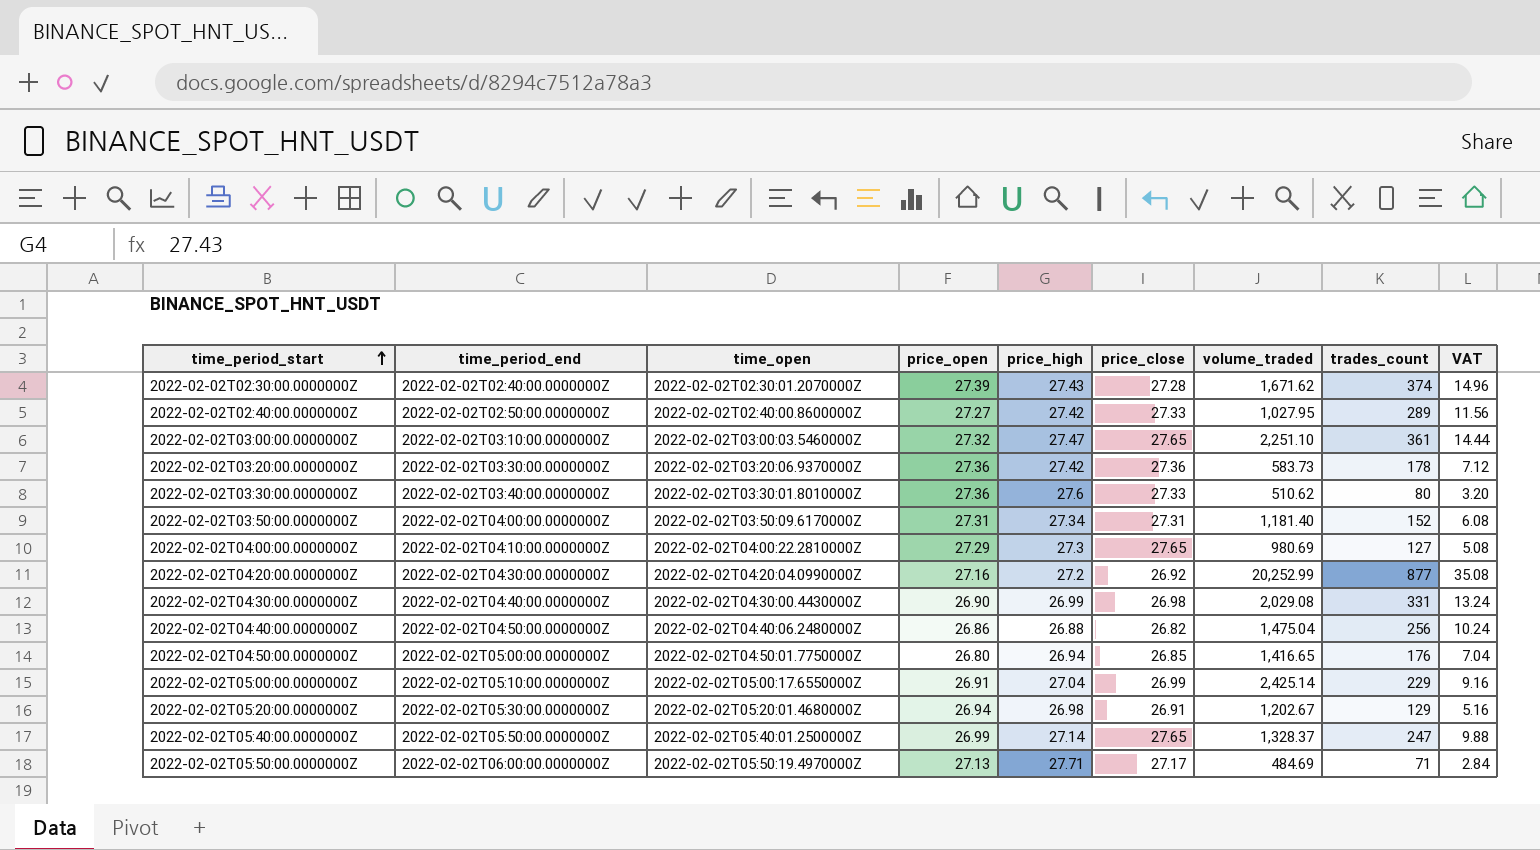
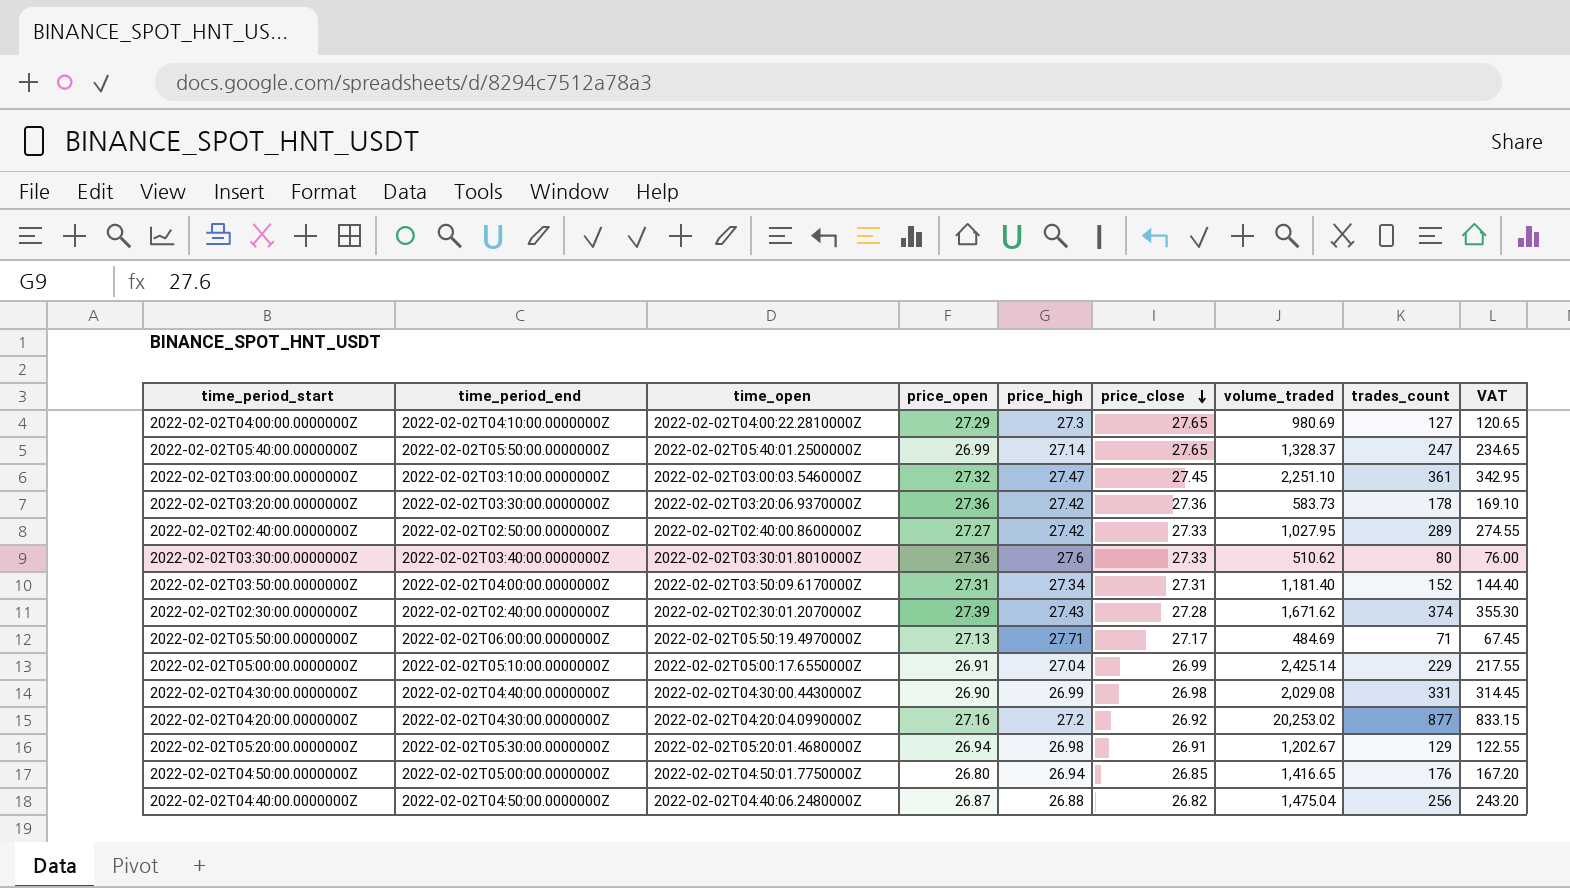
row order: time_period_start ascending -> price_close descending
column VAT | formula: [trades_count] * 0.04 -> [trades_count] * 0.95
2022-02-02T03:00:00.0000000Z | price_close: 27.65 -> 27.45
2022-02-02T04:20:00.0000000Z | volume_traded: 20,252.99 -> 20,253.02
2022-02-02T04:40:00.0000000Z | price_open: 26.86 -> 26.87

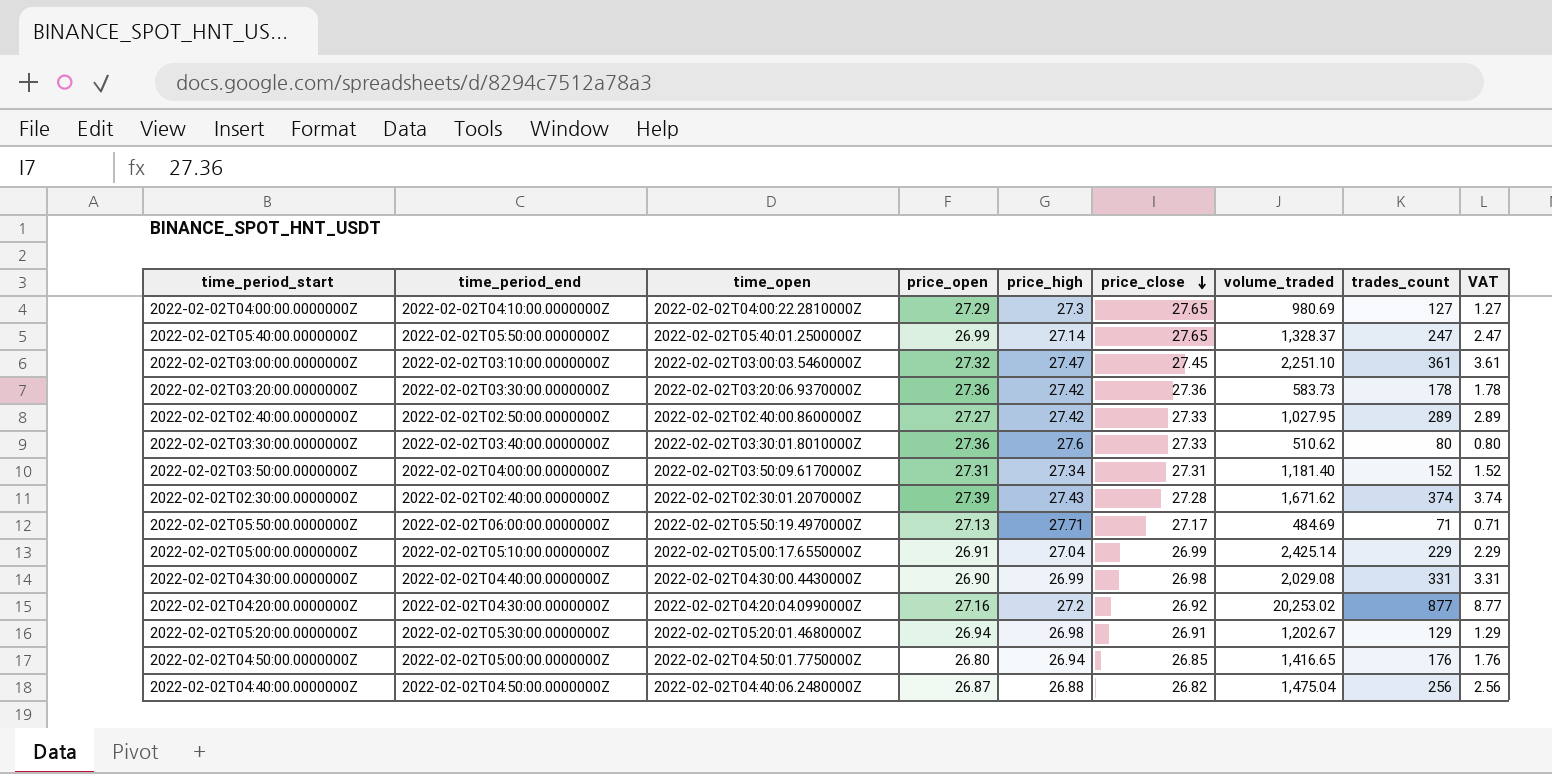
column VAT | formula: [trades_count] * 0.95 -> [trades_count] * 0.01

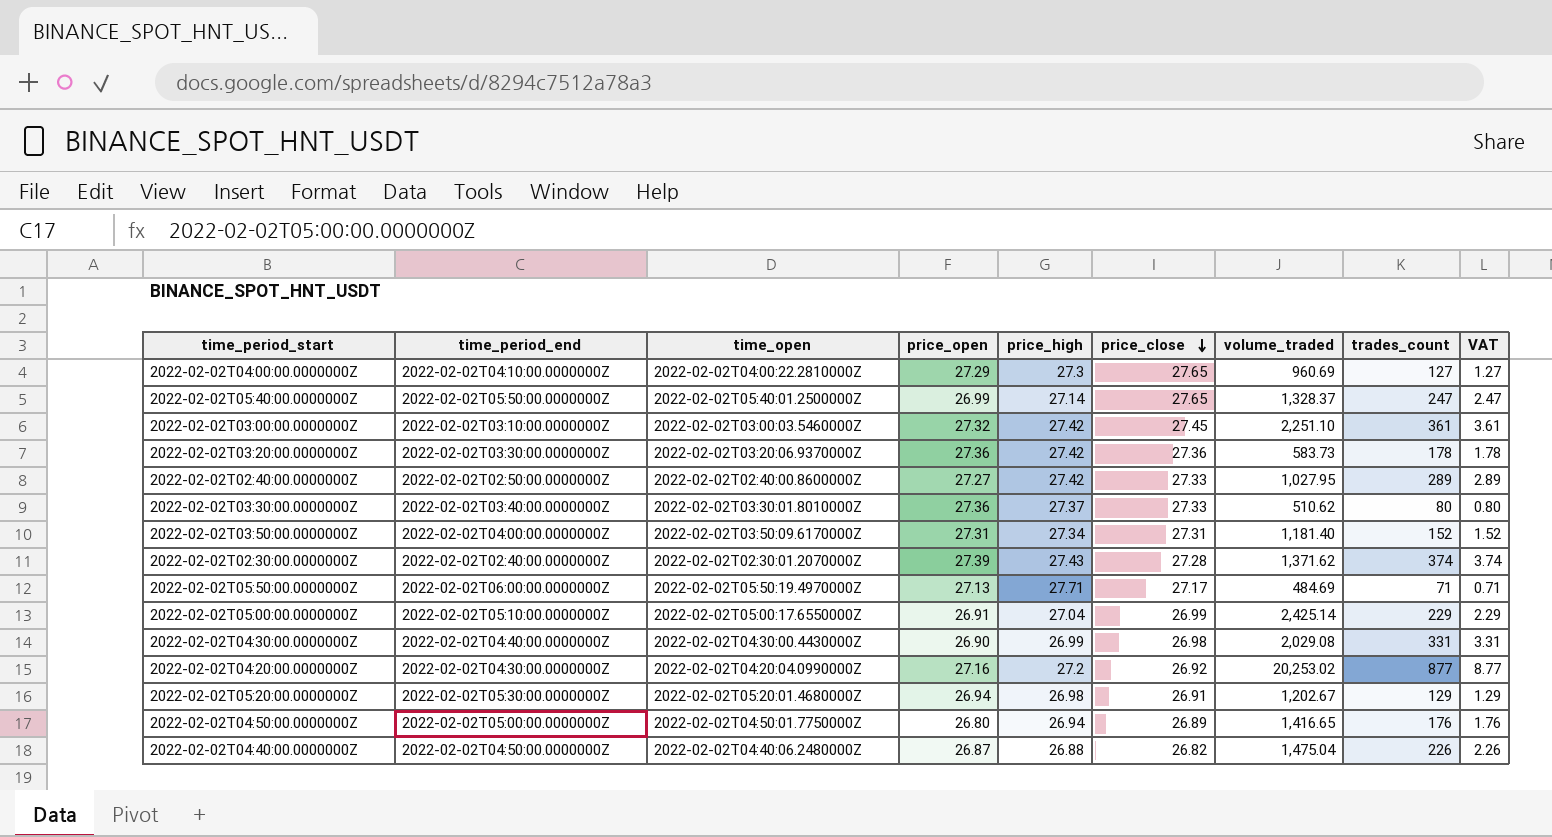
2022-02-02T04:00:00.0000000Z | volume_traded: 980.69 -> 960.69
2022-02-02T03:00:00.0000000Z | price_high: 27.47 -> 27.42
2022-02-02T03:30:00.0000000Z | price_high: 27.6 -> 27.37
2022-02-02T02:30:00.0000000Z | volume_traded: 1,671.62 -> 1,371.62
2022-02-02T04:50:00.0000000Z | price_close: 26.85 -> 26.89
2022-02-02T04:40:00.0000000Z | trades_count: 256 -> 226
2022-02-02T04:40:00.0000000Z | VAT: 2.56 -> 2.26

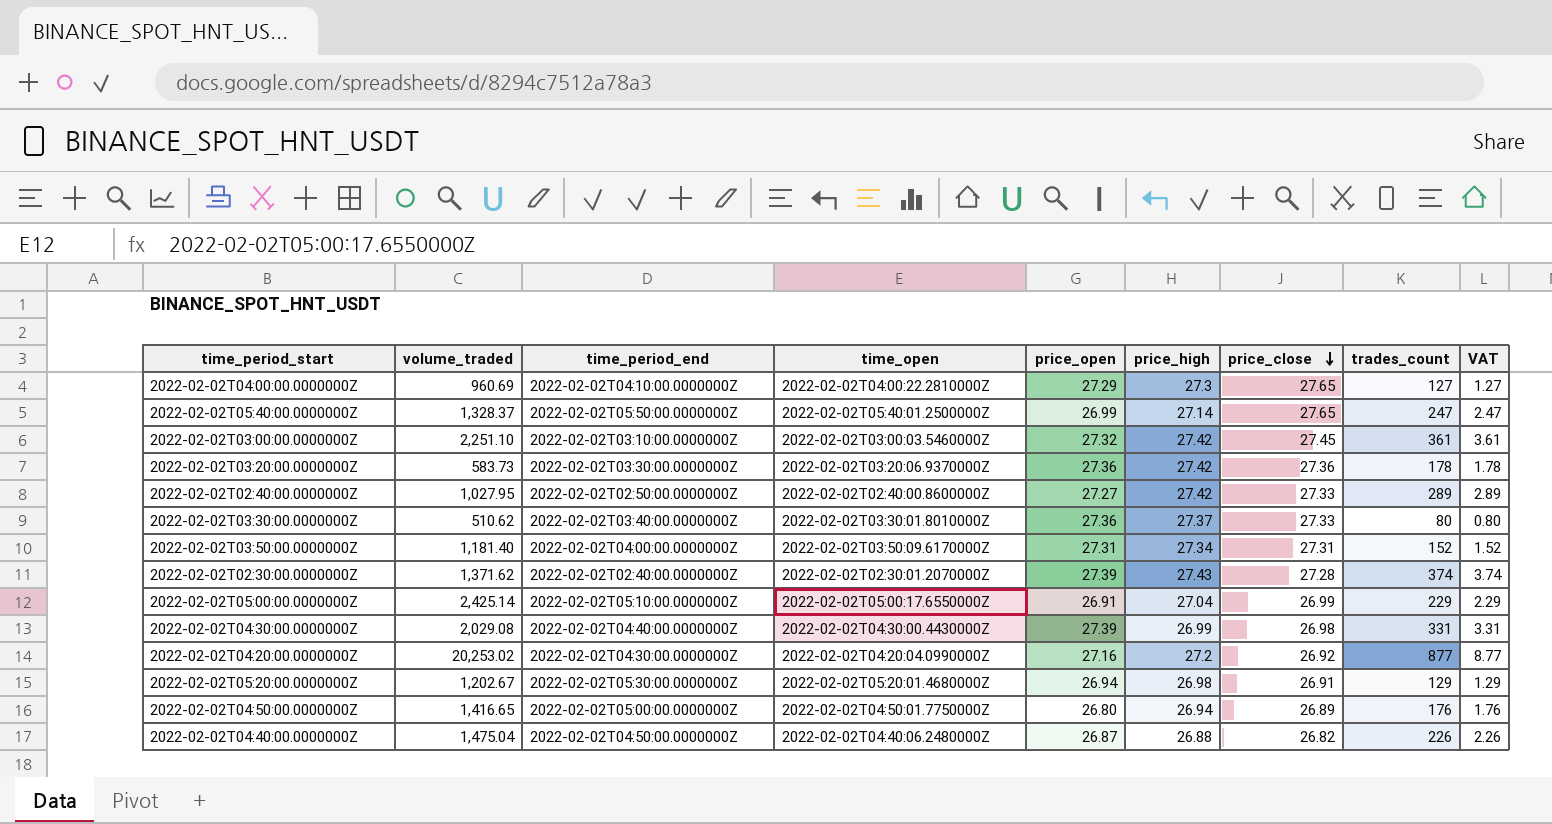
column volume_traded | position: 7 -> 2
row 2022-02-02T05:50:00.0000000Z: 2022-02-02T06:00:00.0000000Z | 2022-02-02T05:50:19.4970000Z | 27.13 | 27.71 | 27.17 | 484.69 | 71 | 0.71 -> none
2022-02-02T04:30:00.0000000Z | price_open: 26.90 -> 27.39

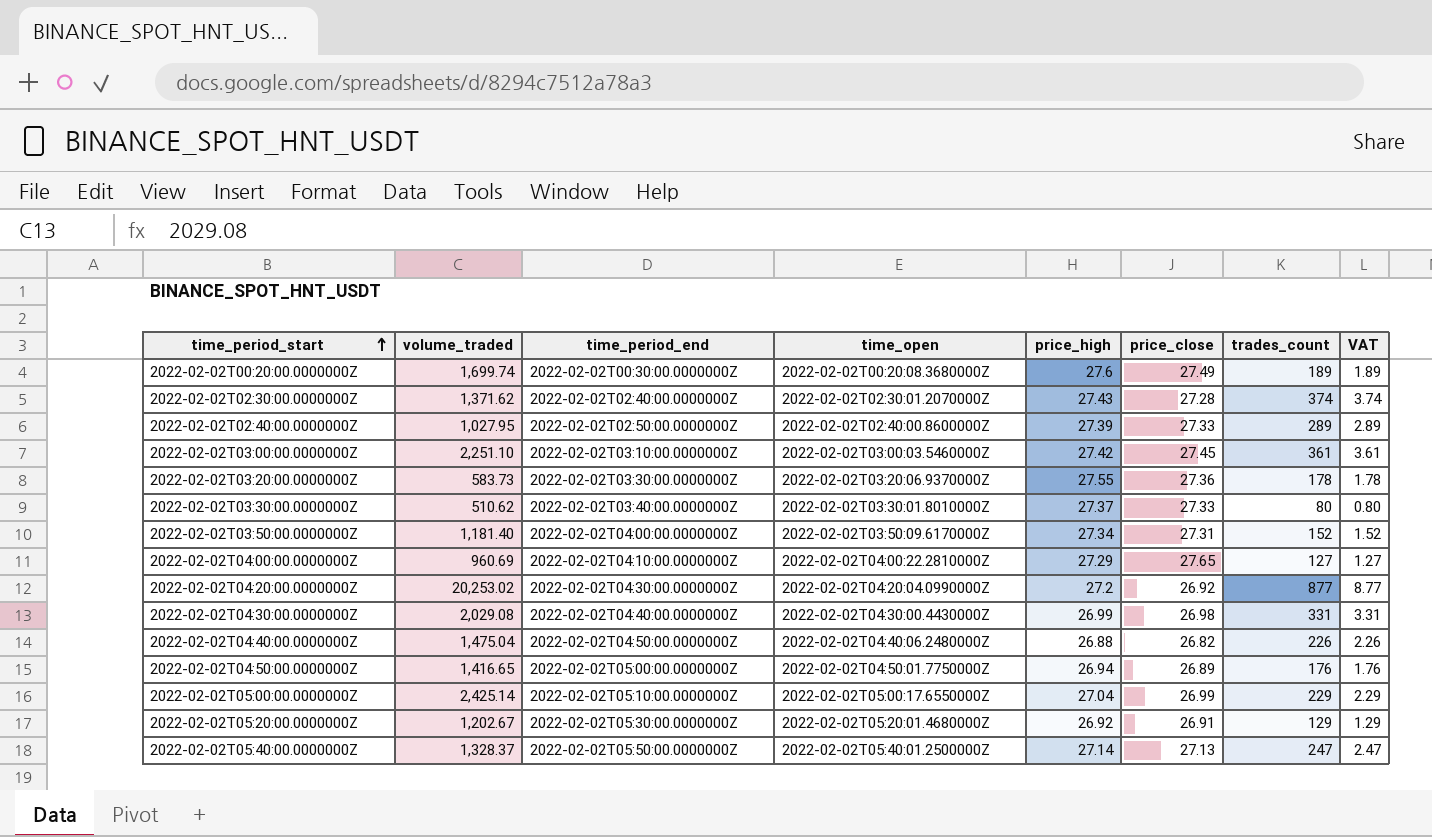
row order: price_close descending -> time_period_start ascending
column price_open | position: 5 -> none
row 2022-02-02T00:20:00.0000000Z: none -> 1,699.74 | 2022-02-02T00:30:00.0000000Z | 2022-02-02T00:20:08.3680000Z | 27.6 | 27.49 | 189 | 1.89
2022-02-02T02:40:00.0000000Z | price_high: 27.42 -> 27.39
2022-02-02T03:20:00.0000000Z | price_high: 27.42 -> 27.55
2022-02-02T04:00:00.0000000Z | price_high: 27.3 -> 27.29
2022-02-02T05:20:00.0000000Z | price_high: 26.98 -> 26.92
2022-02-02T05:40:00.0000000Z | price_close: 27.65 -> 27.13

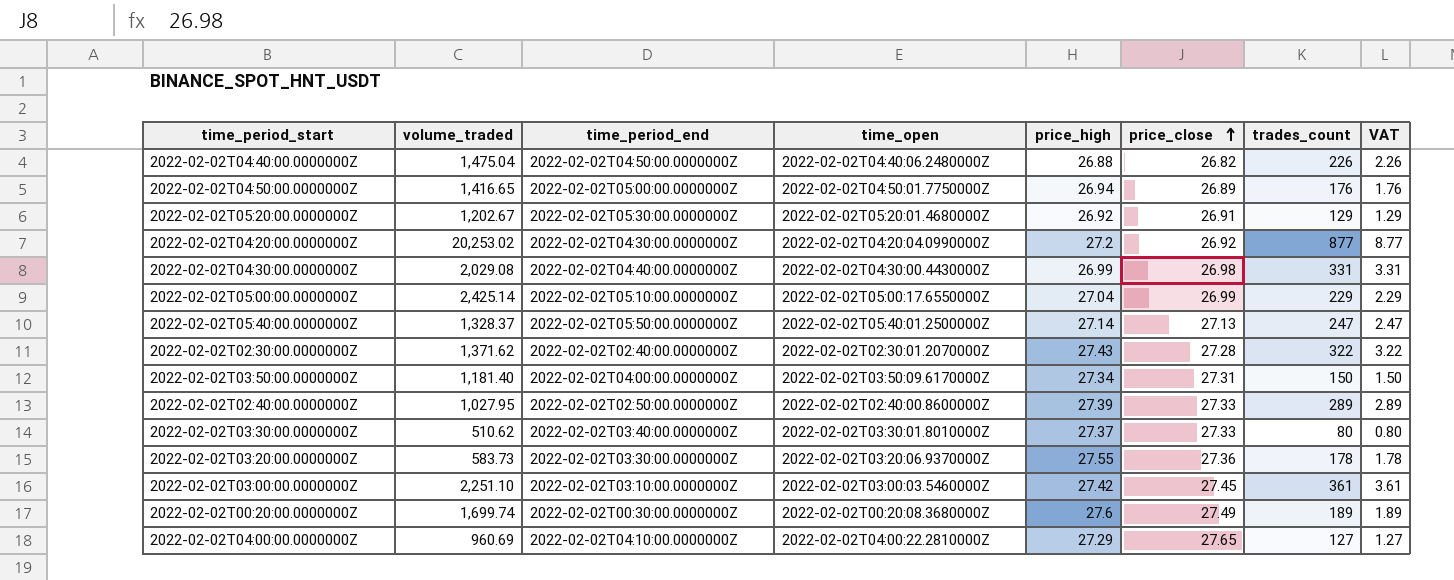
row order: time_period_start ascending -> price_close ascending
2022-02-02T02:30:00.0000000Z | trades_count: 374 -> 322
2022-02-02T02:30:00.0000000Z | VAT: 3.74 -> 3.22
2022-02-02T03:50:00.0000000Z | trades_count: 152 -> 150
2022-02-02T03:50:00.0000000Z | VAT: 1.52 -> 1.50

